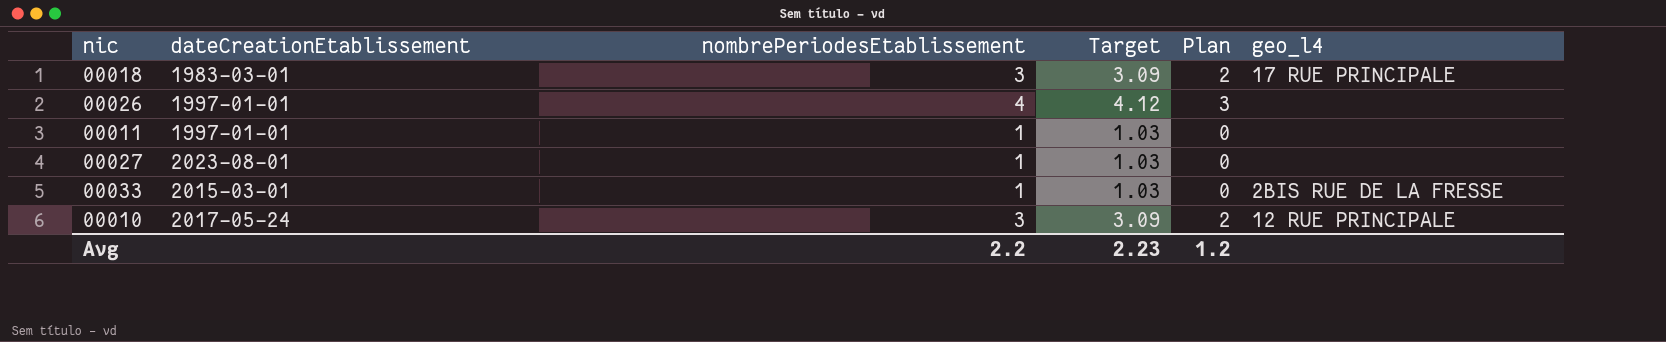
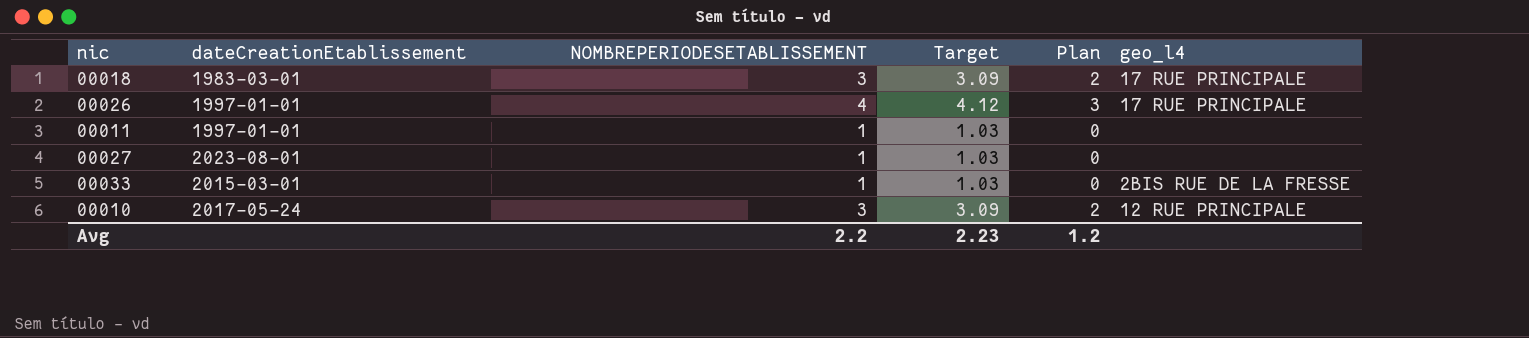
column name: nombrePeriodesEtablissement -> NOMBREPERIODESETABLISSEMENT
00026 | geo_l4: none -> 17 RUE PRINCIPALE

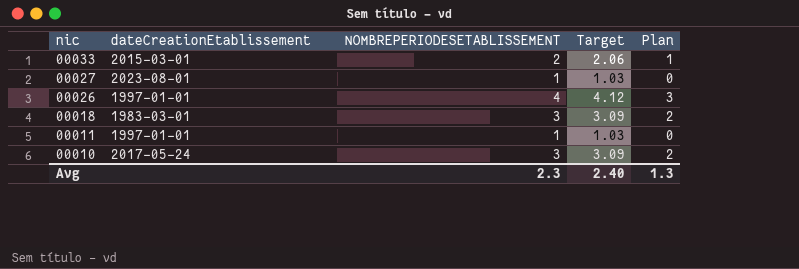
row order: none -> nic descending
column geo_l4 | position: 6 -> none
00033 | NOMBREPERIODESETABLISSEMENT: 1 -> 2
00033 | Target: 1.03 -> 2.06
00033 | Plan: 0 -> 1
Avg | NOMBREPERIODESETABLISSEMENT: 2.2 -> 2.3
Avg | Target: 2.23 -> 2.40
Avg | Plan: 1.2 -> 1.3

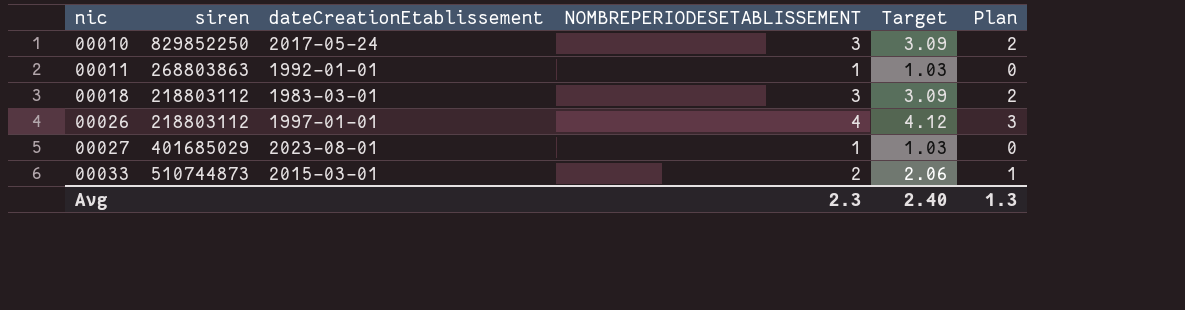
row order: nic descending -> nic ascending
column siren | position: none -> 2
00011 | dateCreationEtablissement: 1997-01-01 -> 1992-01-01

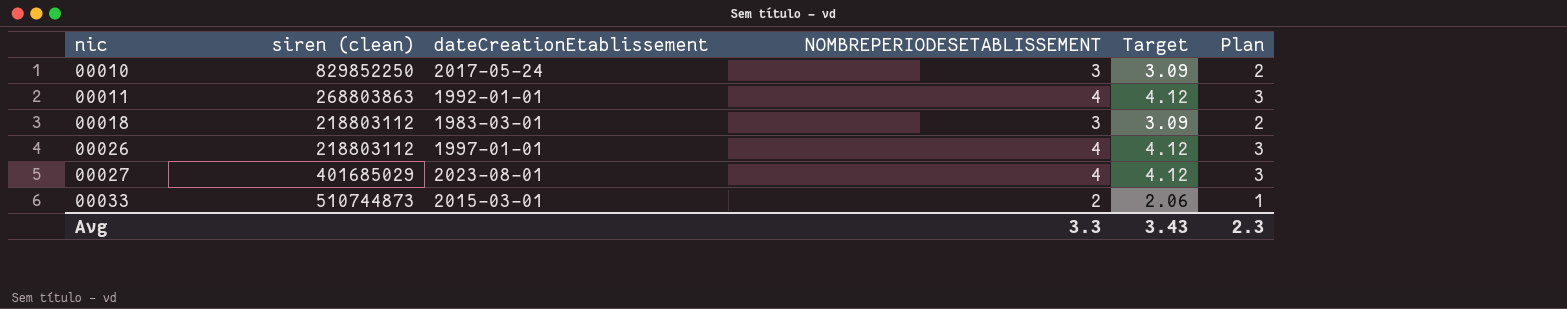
column name: siren -> siren (clean)
00011 | NOMBREPERIODESETABLISSEMENT: 1 -> 4
00011 | Target: 1.03 -> 4.12
00011 | Plan: 0 -> 3
00027 | NOMBREPERIODESETABLISSEMENT: 1 -> 4
00027 | Target: 1.03 -> 4.12
00027 | Plan: 0 -> 3
Avg | NOMBREPERIODESETABLISSEMENT: 2.3 -> 3.3
Avg | Target: 2.40 -> 3.43
Avg | Plan: 1.3 -> 2.3

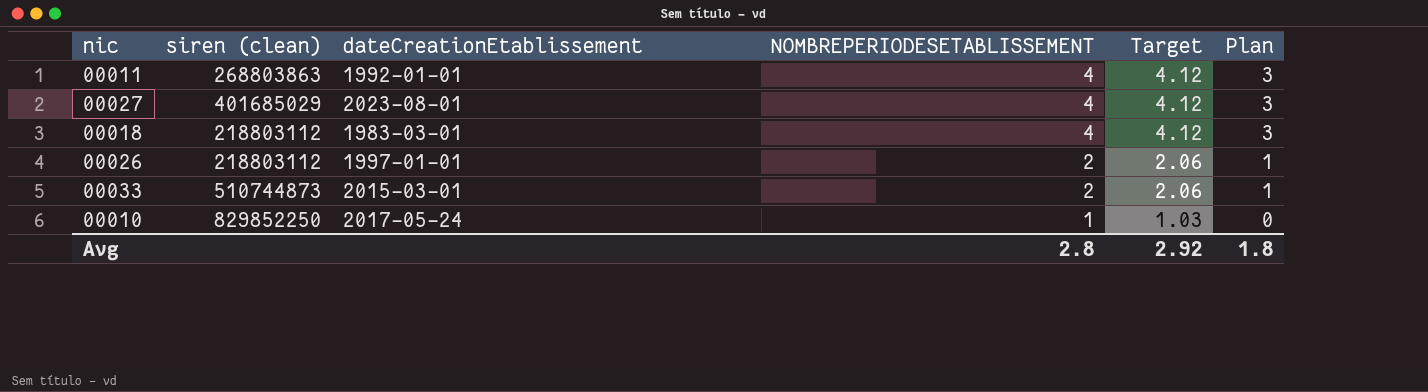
row order: nic ascending -> NOMBREPERIODESETABLISSEMENT descending
00018 | NOMBREPERIODESETABLISSEMENT: 3 -> 4
00018 | Target: 3.09 -> 4.12
00018 | Plan: 2 -> 3
00026 | NOMBREPERIODESETABLISSEMENT: 4 -> 2
00026 | Target: 4.12 -> 2.06
00026 | Plan: 3 -> 1
00010 | NOMBREPERIODESETABLISSEMENT: 3 -> 1
00010 | Target: 3.09 -> 1.03
00010 | Plan: 2 -> 0
Avg | NOMBREPERIODESETABLISSEMENT: 3.3 -> 2.8
Avg | Target: 3.43 -> 2.92
Avg | Plan: 2.3 -> 1.8

